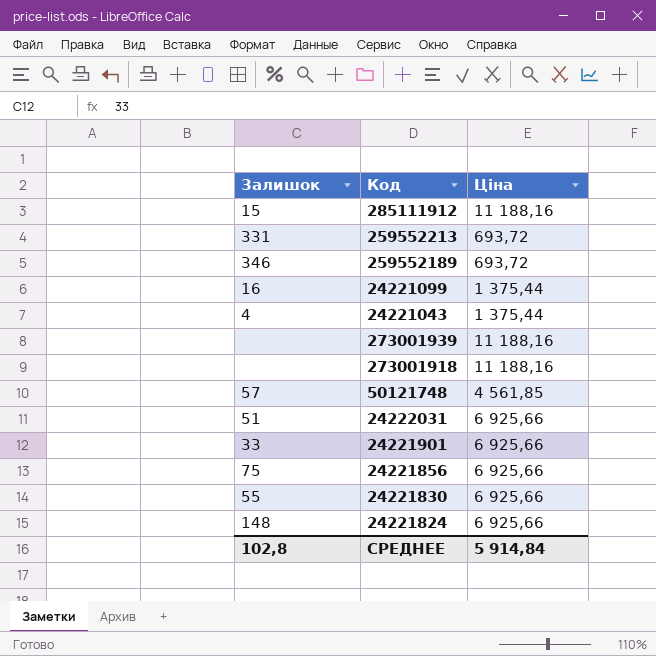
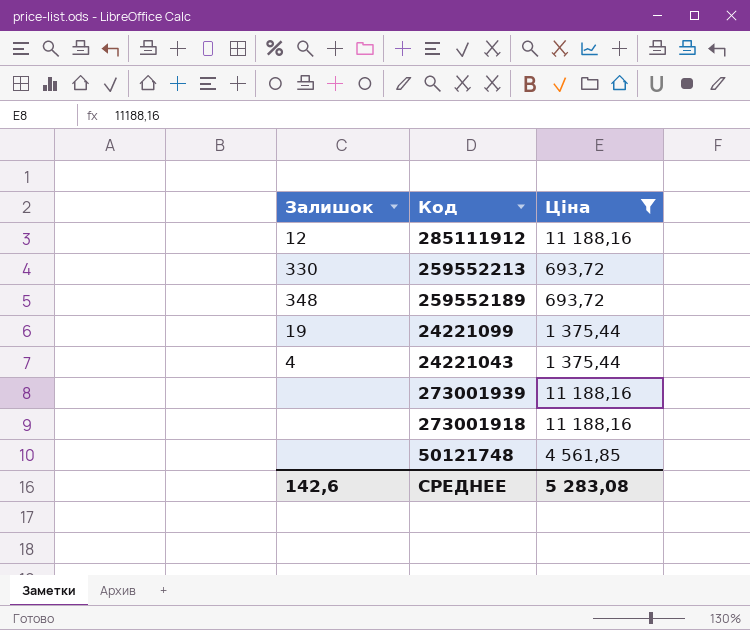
filter: none -> Ціна != 6 925,66
285111912 | Залишок: 15 -> 12
259552213 | Залишок: 331 -> 330
259552189 | Залишок: 346 -> 348
24221099 | Залишок: 16 -> 19
50121748 | Залишок: 57 -> none
СРЕДНЕЕ | Залишок: 102,8 -> 142,6
СРЕДНЕЕ | Ціна: 5 914,84 -> 5 283,08

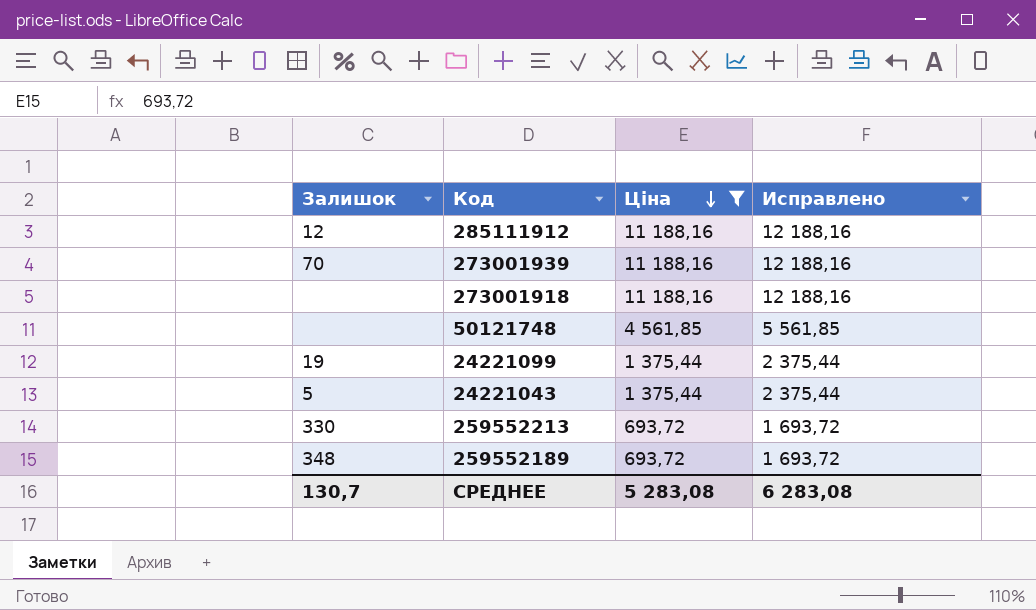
row order: none -> Ціна descending
column Исправлено | formula: none -> [Ціна] + 1000
273001939 | Залишок: none -> 70
24221043 | Залишок: 4 -> 5
СРЕДНЕЕ | Залишок: 142,6 -> 130,7

